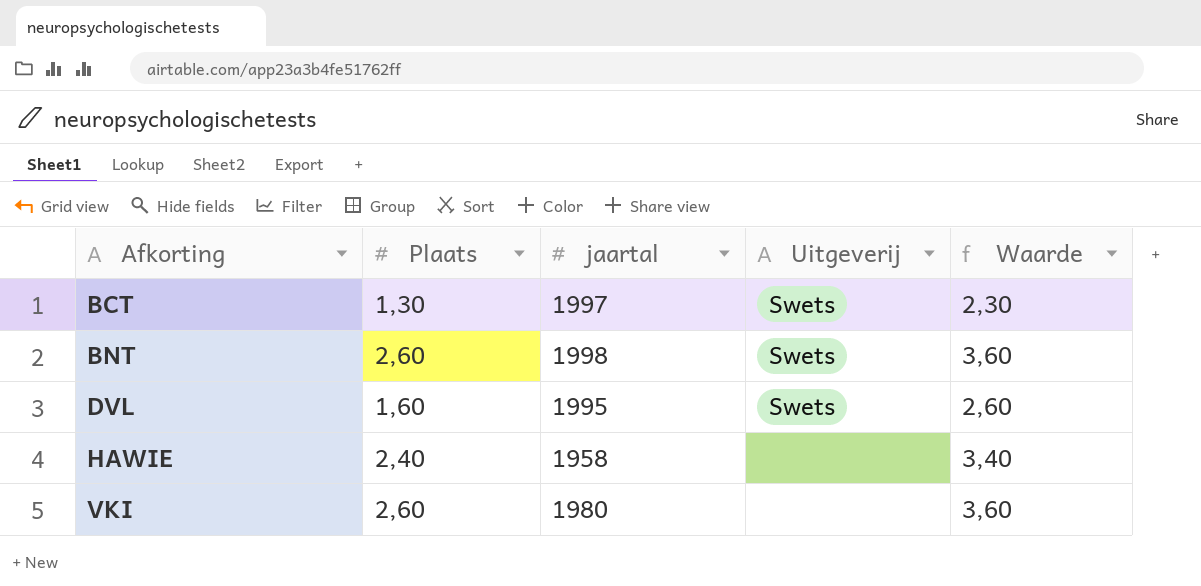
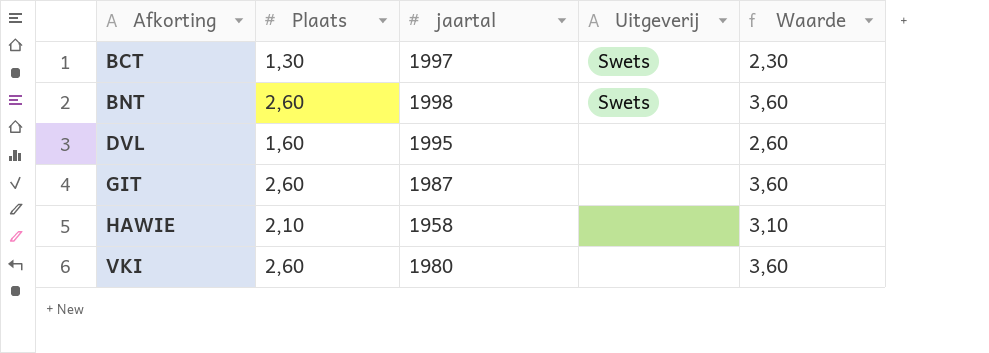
DVL | Uitgeverij: Swets -> none
row GIT: none -> 2,60 | 1987 | none | 3,60
HAWIE | Plaats: 2,40 -> 2,10
HAWIE | Waarde: 3,40 -> 3,10

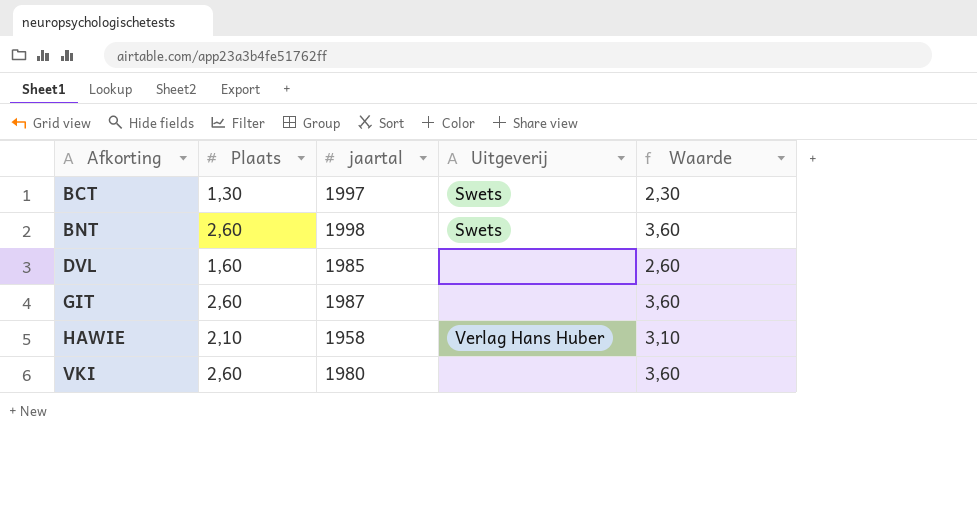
DVL | jaartal: 1995 -> 1985
HAWIE | Uitgeverij: none -> Verlag Hans Huber

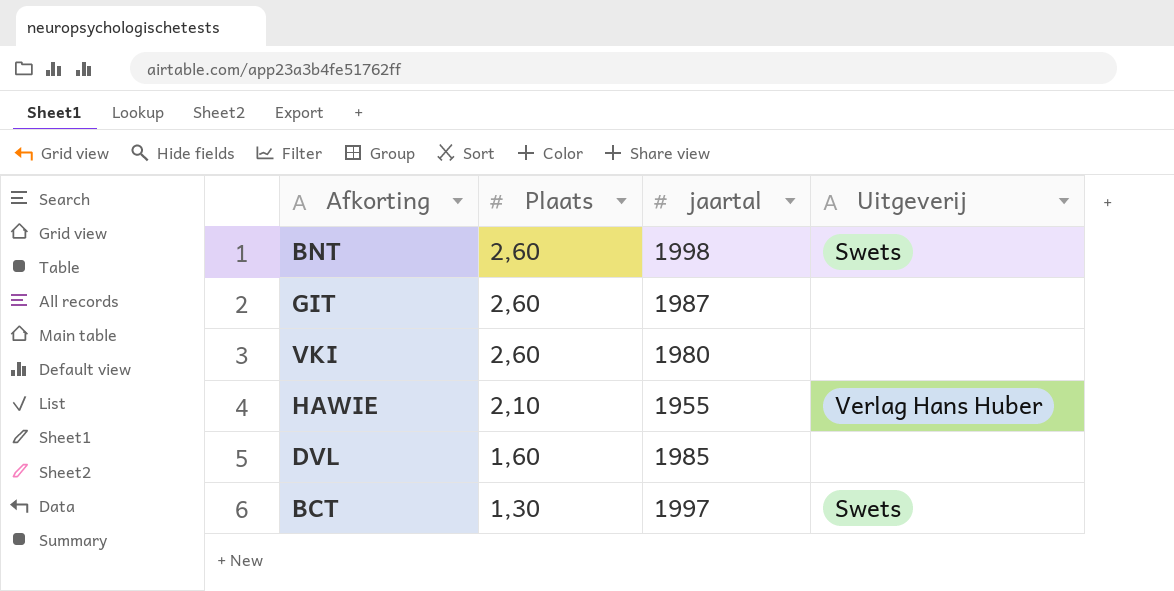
row order: Afkorting ascending -> Plaats descending
column Waarde | formula: [Plaats] + 1 -> none
HAWIE | jaartal: 1958 -> 1955

